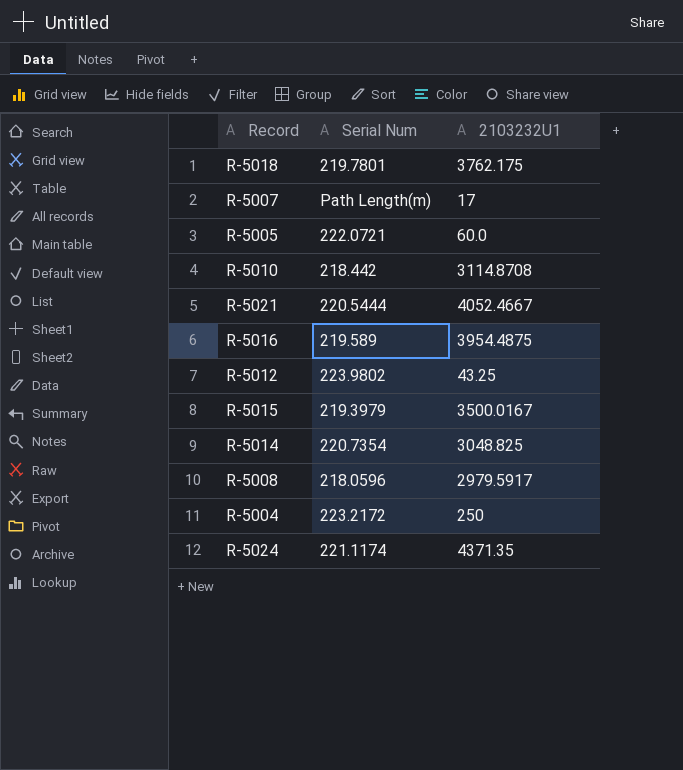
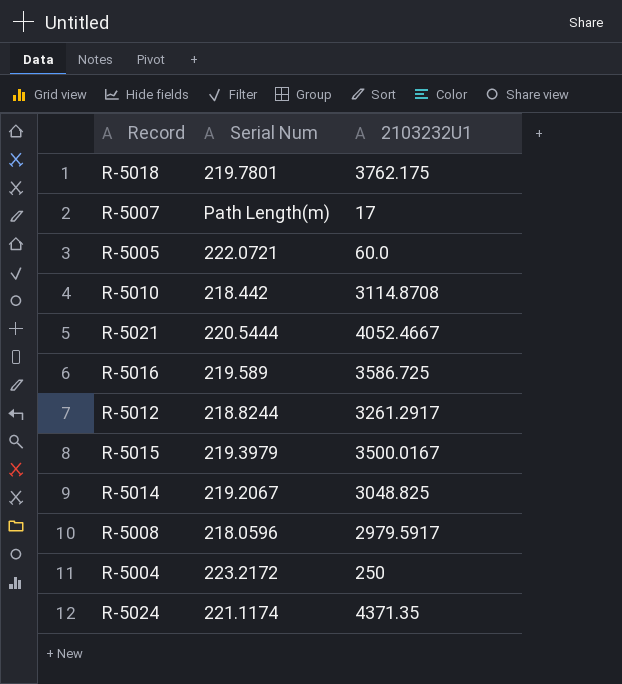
R-5016 | 2103232U1: 3954.4875 -> 3586.725
R-5012 | Serial Num: 223.9802 -> 218.8244
R-5012 | 2103232U1: 43.25 -> 3261.2917
R-5014 | Serial Num: 220.7354 -> 219.2067

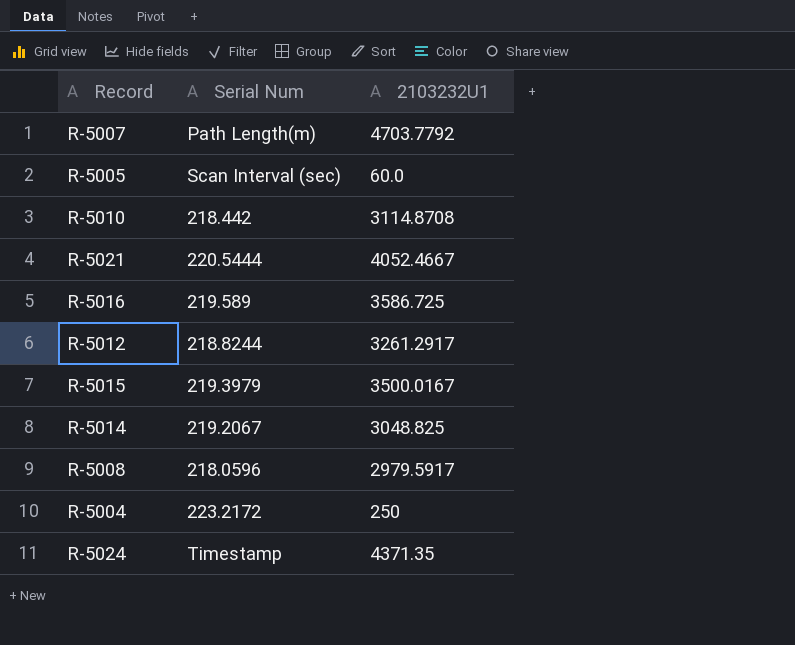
row R-5018: 219.7801 | 3762.175 -> none
R-5007 | 2103232U1: 17 -> 4703.7792
R-5005 | Serial Num: 222.0721 -> Scan Interval (sec)
R-5024 | Serial Num: 221.1174 -> Timestamp

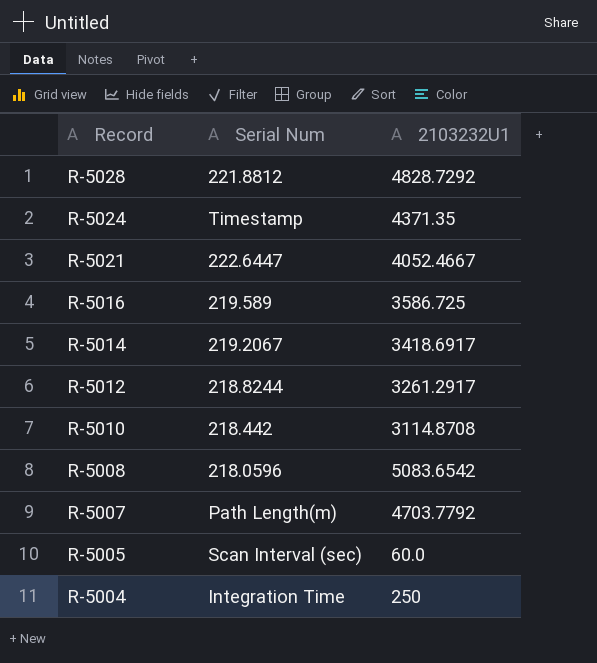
row order: none -> Record descending
row R-5015: 219.3979 | 3500.0167 -> none
row R-5028: none -> 221.8812 | 4828.7292
R-5021 | Serial Num: 220.5444 -> 222.6447
R-5014 | 2103232U1: 3048.825 -> 3418.6917
R-5008 | 2103232U1: 2979.5917 -> 5083.6542
R-5004 | Serial Num: 223.2172 -> Integration Time

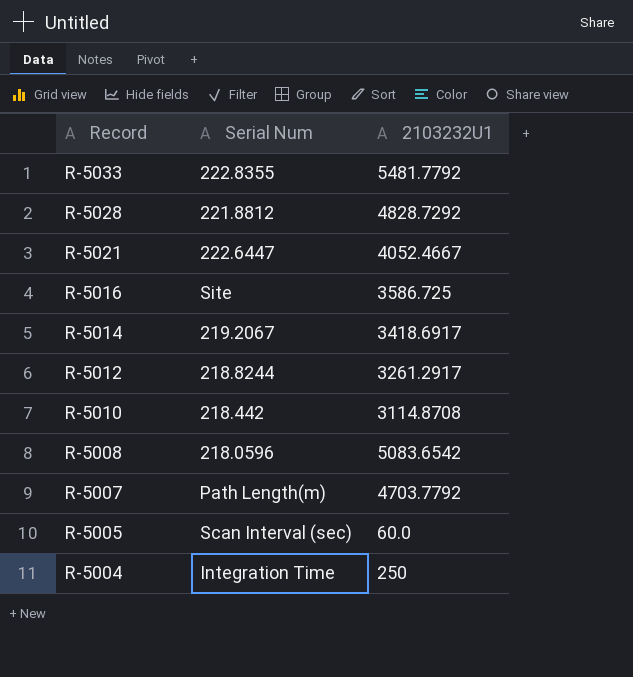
row R-5024: Timestamp | 4371.35 -> none
row R-5033: none -> 222.8355 | 5481.7792
R-5016 | Serial Num: 219.589 -> Site

